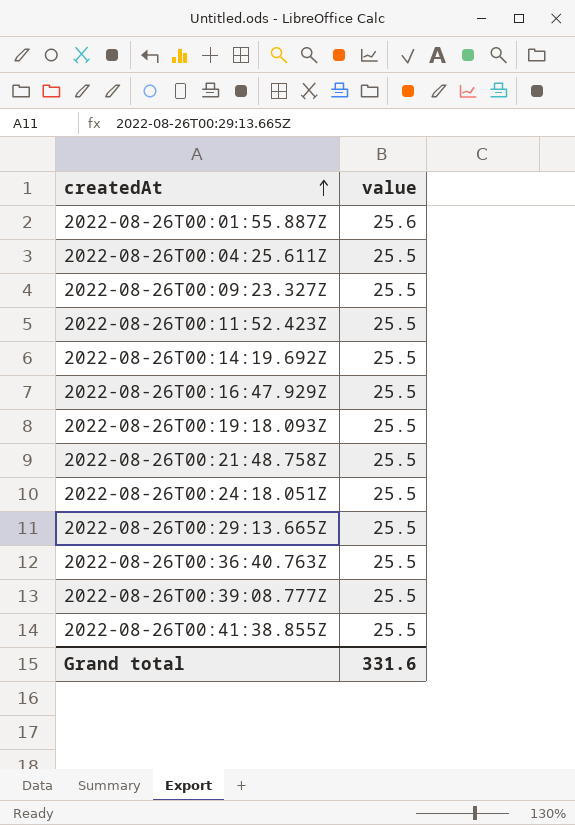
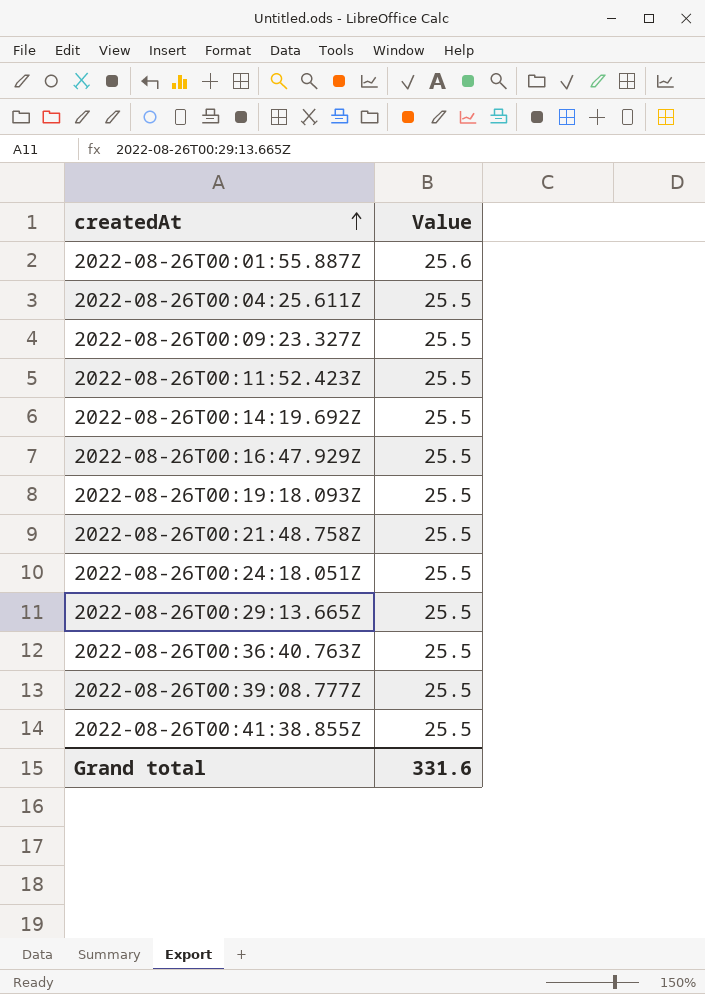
column name: value -> Value

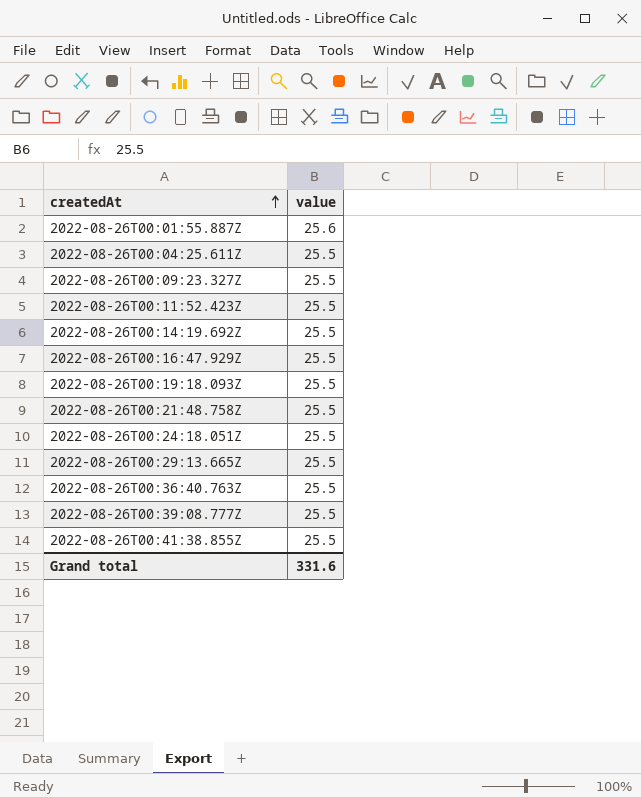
column name: Value -> value

